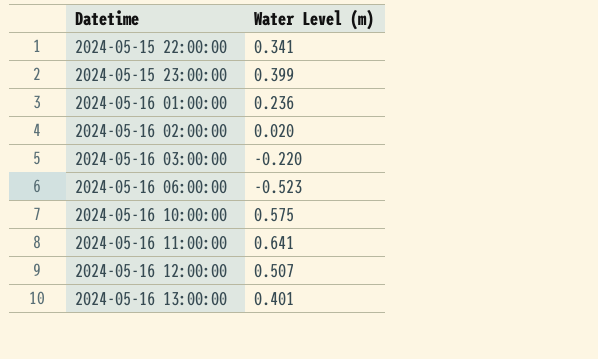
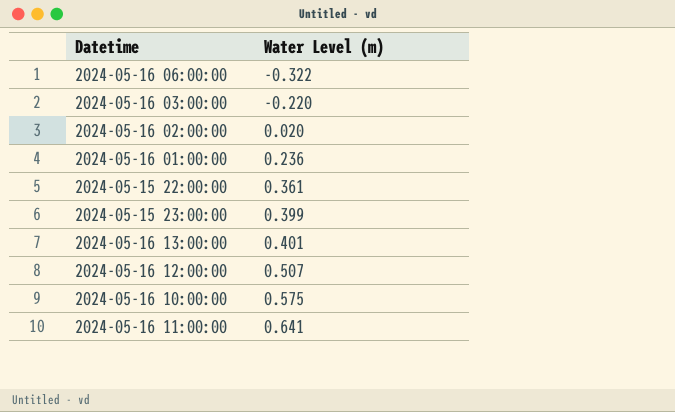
row order: Datetime ascending -> Water Level (m) ascending
2024-05-16 06:00:00 | Water Level (m): -0.523 -> -0.322
2024-05-15 22:00:00 | Water Level (m): 0.341 -> 0.361

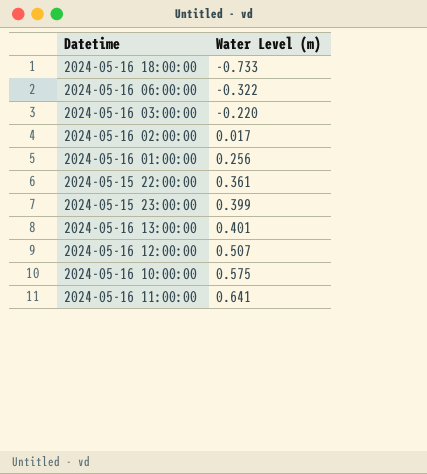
row 2024-05-16 18:00:00: none -> -0.733
2024-05-16 02:00:00 | Water Level (m): 0.020 -> 0.017
2024-05-16 01:00:00 | Water Level (m): 0.236 -> 0.256

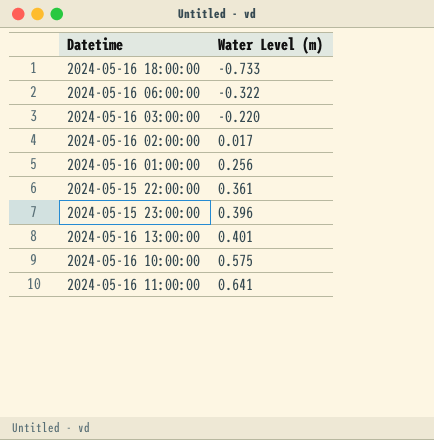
row 2024-05-16 12:00:00: 0.507 -> none
2024-05-15 23:00:00 | Water Level (m): 0.399 -> 0.396

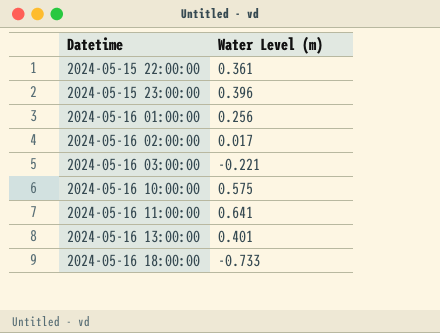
row order: Water Level (m) ascending -> Datetime ascending
row 2024-05-16 06:00:00: -0.322 -> none
2024-05-16 03:00:00 | Water Level (m): -0.220 -> -0.221

